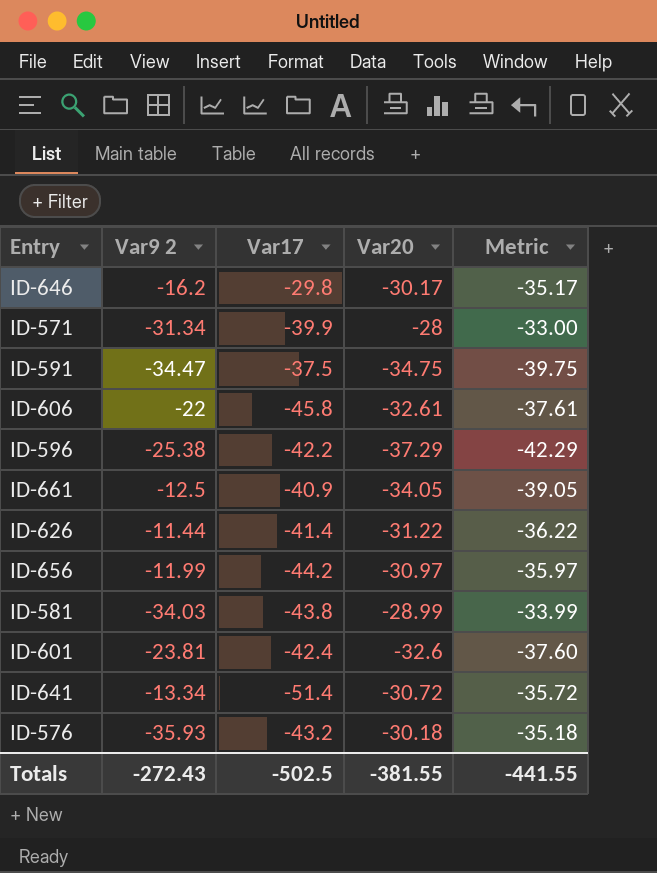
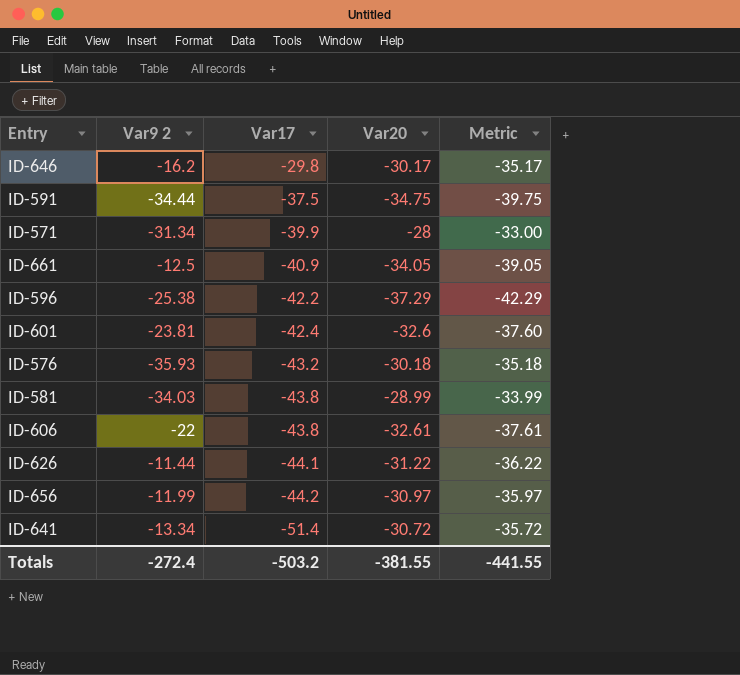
row order: none -> Var17 descending
ID-591 | Var9 2: -34.47 -> -34.44
ID-606 | Var17: -45.8 -> -43.8
ID-626 | Var17: -41.4 -> -44.1
Totals | Var9 2: -272.43 -> -272.4
Totals | Var17: -502.5 -> -503.2

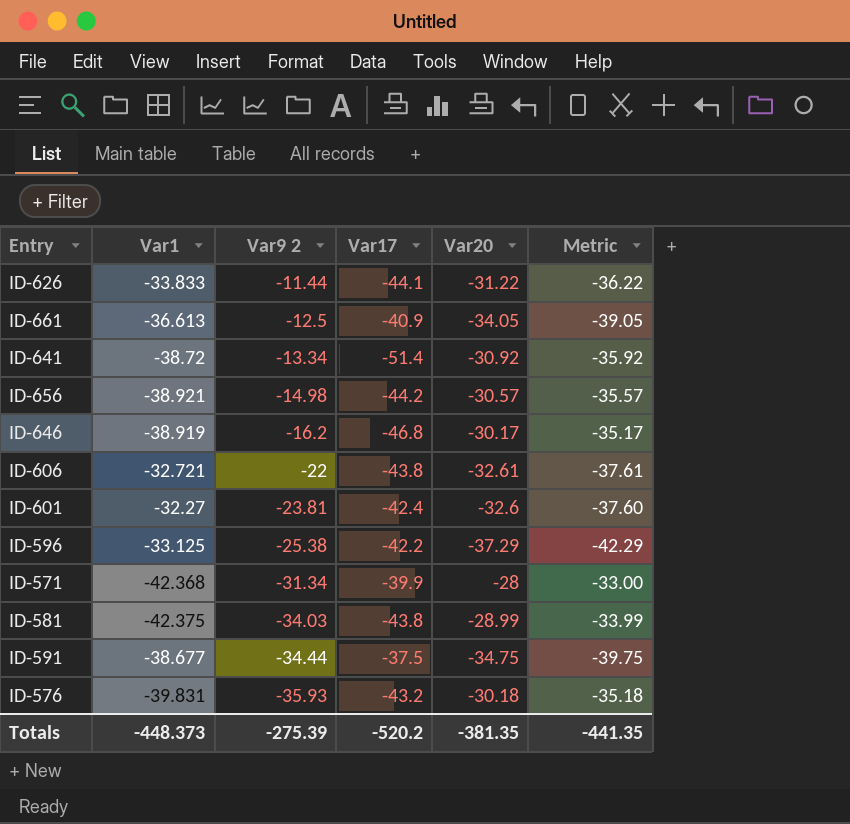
row order: Var17 descending -> Var9 2 descending
column Var1 | position: none -> 2
ID-641 | Var20: -30.72 -> -30.92
ID-641 | Metric: -35.72 -> -35.92
ID-656 | Var9 2: -11.99 -> -14.98
ID-656 | Var20: -30.97 -> -30.57
ID-656 | Metric: -35.97 -> -35.57
ID-646 | Var17: -29.8 -> -46.8
Totals | Var9 2: -272.4 -> -275.39
Totals | Var17: -503.2 -> -520.2
Totals | Var20: -381.55 -> -381.35
Totals | Metric: -441.55 -> -441.35

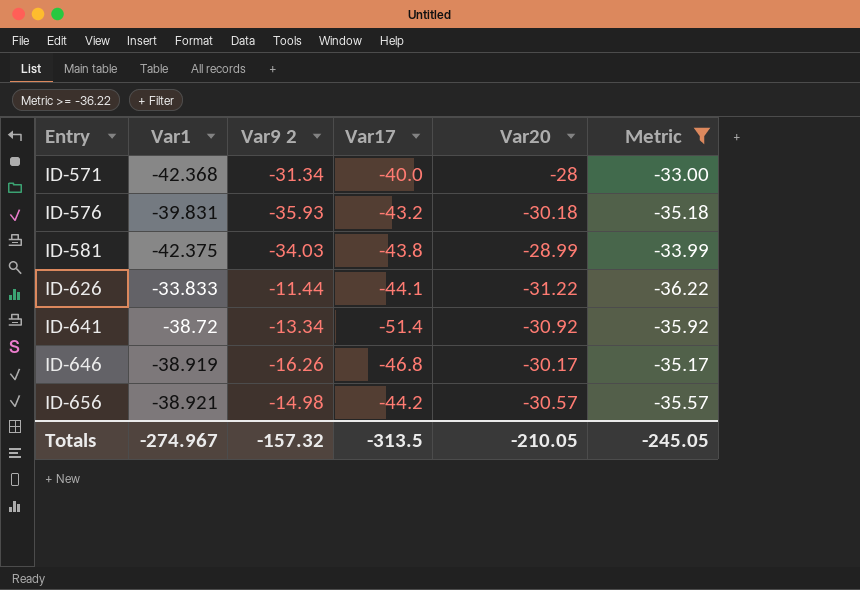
filter: none -> Metric >= -36.22
row order: Var9 2 descending -> Entry ascending
ID-571 | Var17: -39.9 -> -40.0
ID-646 | Var9 2: -16.2 -> -16.26
Totals | Var1: -448.373 -> -274.967
Totals | Var9 2: -275.39 -> -157.32
Totals | Var17: -520.2 -> -313.5
Totals | Var20: -381.35 -> -210.05
Totals | Metric: -441.35 -> -245.05

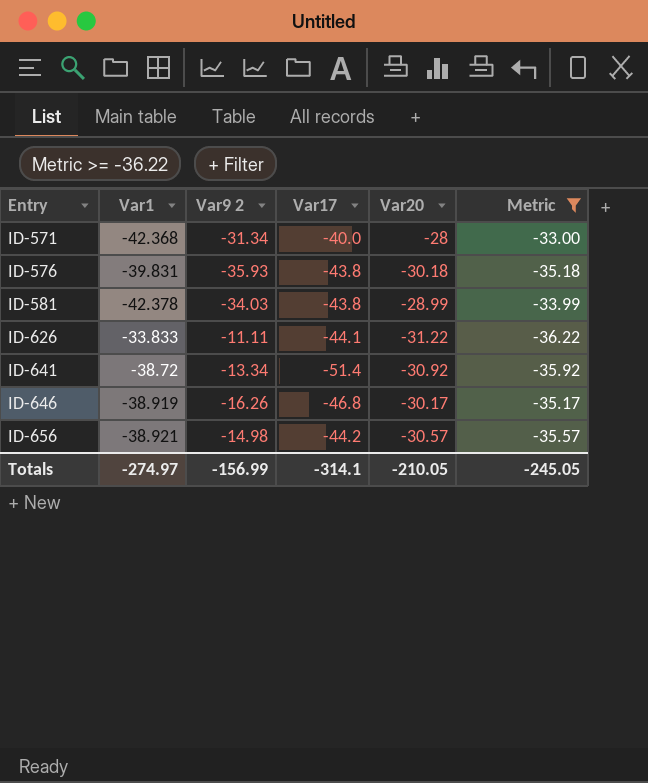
ID-576 | Var17: -43.2 -> -43.8
ID-581 | Var1: -42.375 -> -42.378
ID-626 | Var9 2: -11.44 -> -11.11
Totals | Var1: -274.967 -> -274.97
Totals | Var9 2: -157.32 -> -156.99
Totals | Var17: -313.5 -> -314.1

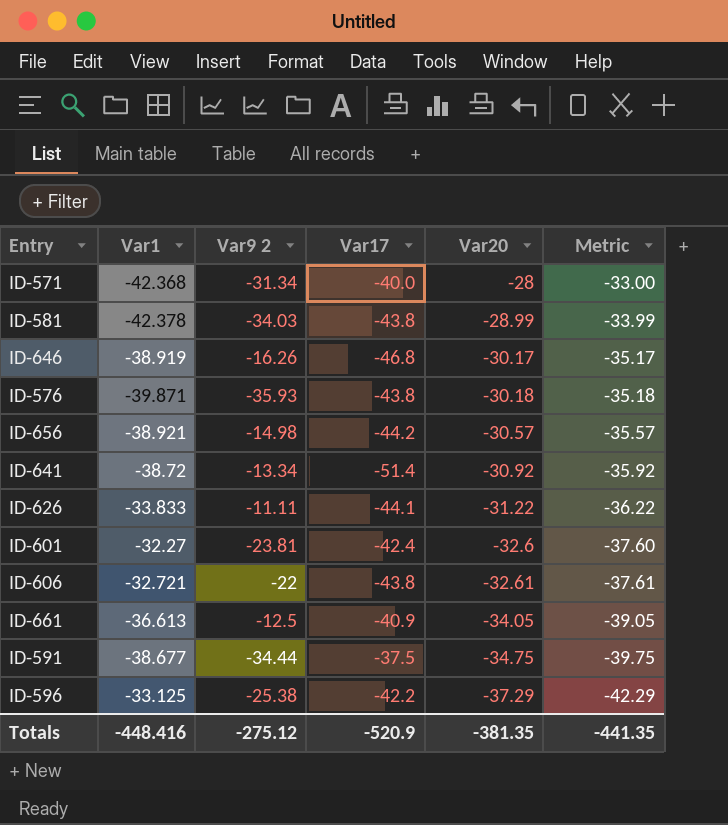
filter: Metric >= -36.22 -> none
row order: Entry ascending -> Var20 descending
ID-576 | Var1: -39.831 -> -39.871
Totals | Var1: -274.97 -> -448.416
Totals | Var9 2: -156.99 -> -275.12
Totals | Var17: -314.1 -> -520.9
Totals | Var20: -210.05 -> -381.35
Totals | Metric: -245.05 -> -441.35

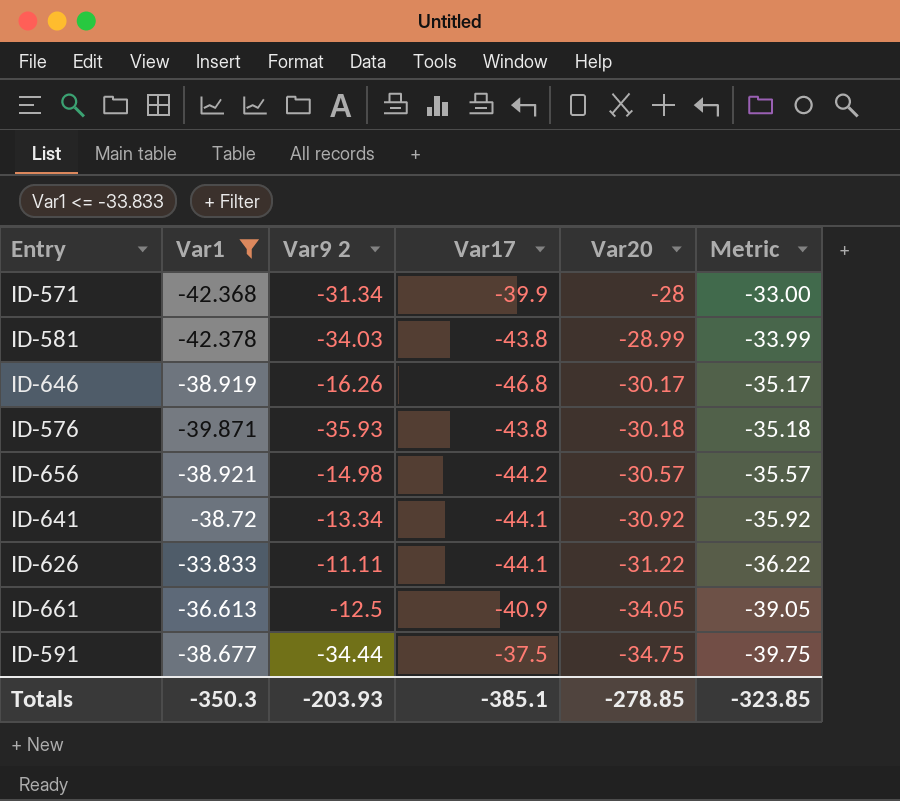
filter: none -> Var1 <= -33.833
ID-571 | Var17: -40.0 -> -39.9
ID-641 | Var17: -51.4 -> -44.1
Totals | Var1: -448.416 -> -350.3
Totals | Var9 2: -275.12 -> -203.93
Totals | Var17: -520.9 -> -385.1
Totals | Var20: -381.35 -> -278.85
Totals | Metric: -441.35 -> -323.85

